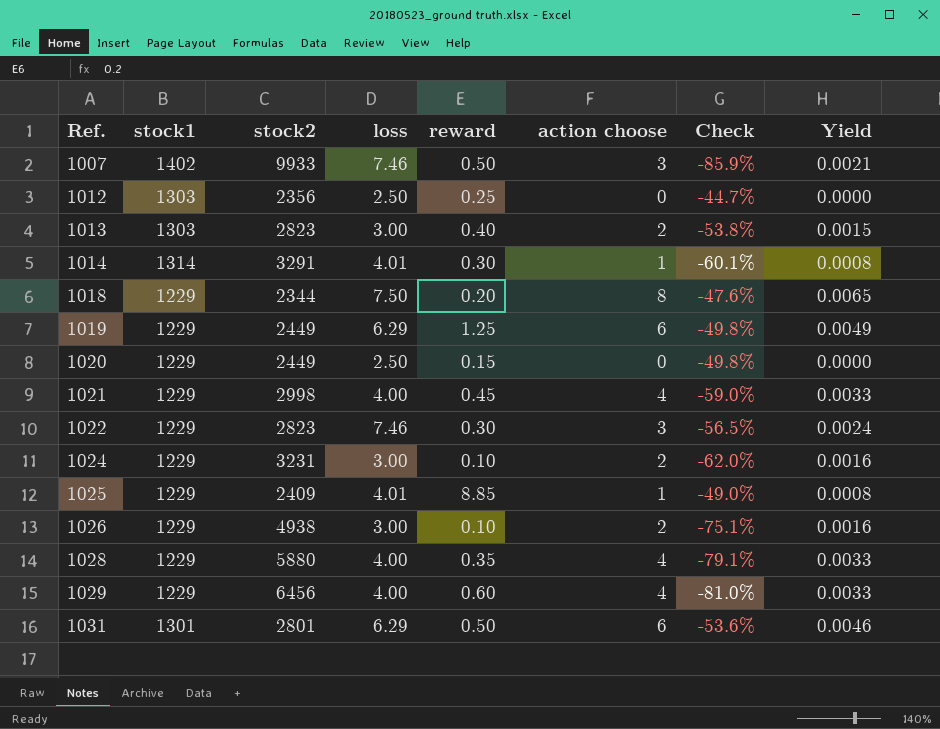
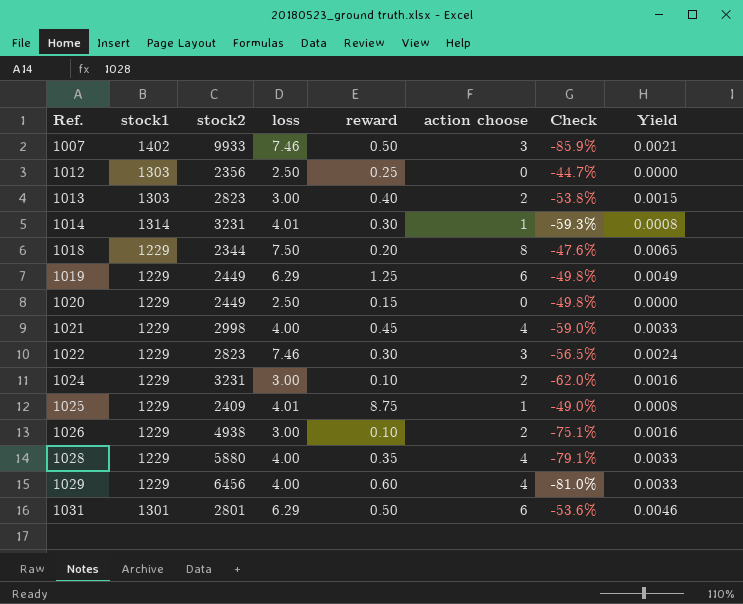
1014 | stock2: 3291 -> 3231
1014 | Check: -60.1% -> -59.3%
1025 | reward: 8.85 -> 8.75

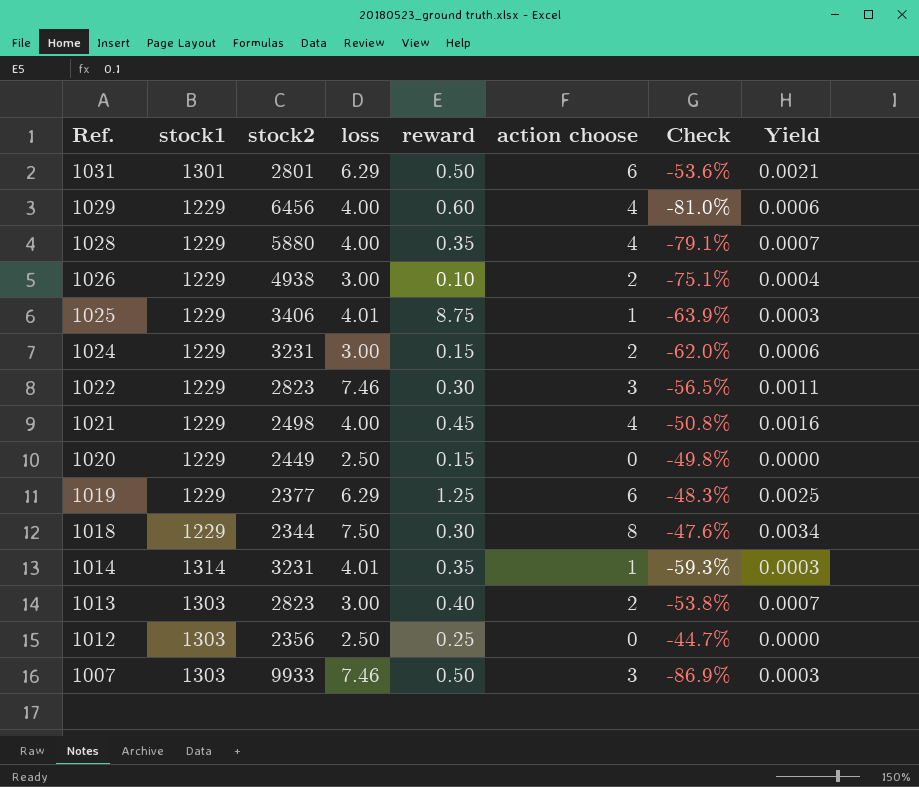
row order: Ref. ascending -> Ref. descending
column Yield | formula: [action choose] / [stock1] -> [action choose] / [stock2]
1025 | stock2: 2409 -> 3406
1025 | Check: -49.0% -> -63.9%
1024 | reward: 0.10 -> 0.15
1021 | stock2: 2998 -> 2498
1021 | Check: -59.0% -> -50.8%
1019 | stock2: 2449 -> 2377
1019 | Check: -49.8% -> -48.3%
1018 | reward: 0.20 -> 0.30
1014 | reward: 0.30 -> 0.35
1007 | stock1: 1402 -> 1303
1007 | Check: -85.9% -> -86.9%

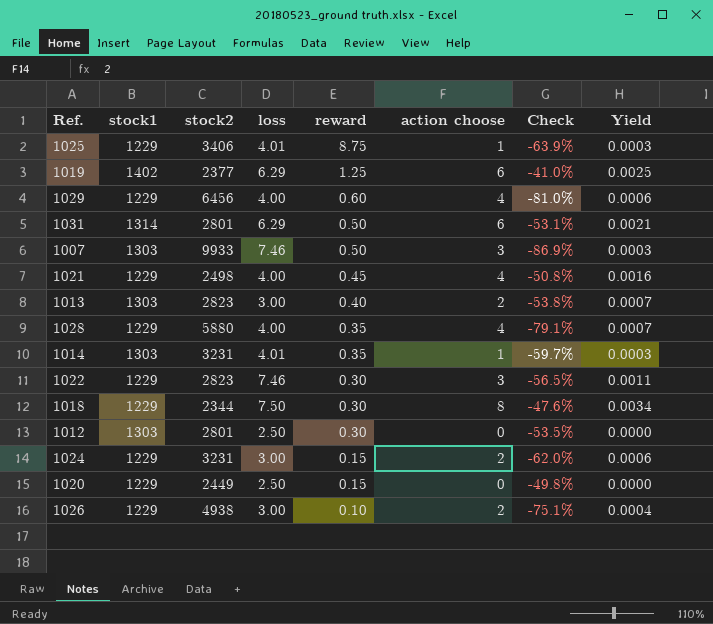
row order: Ref. descending -> reward descending
1019 | stock1: 1229 -> 1402
1019 | Check: -48.3% -> -41.0%
1031 | stock1: 1301 -> 1314
1031 | Check: -53.6% -> -53.1%
1014 | stock1: 1314 -> 1303
1014 | Check: -59.3% -> -59.7%
1012 | stock2: 2356 -> 2801
1012 | reward: 0.25 -> 0.30
1012 | Check: -44.7% -> -53.5%

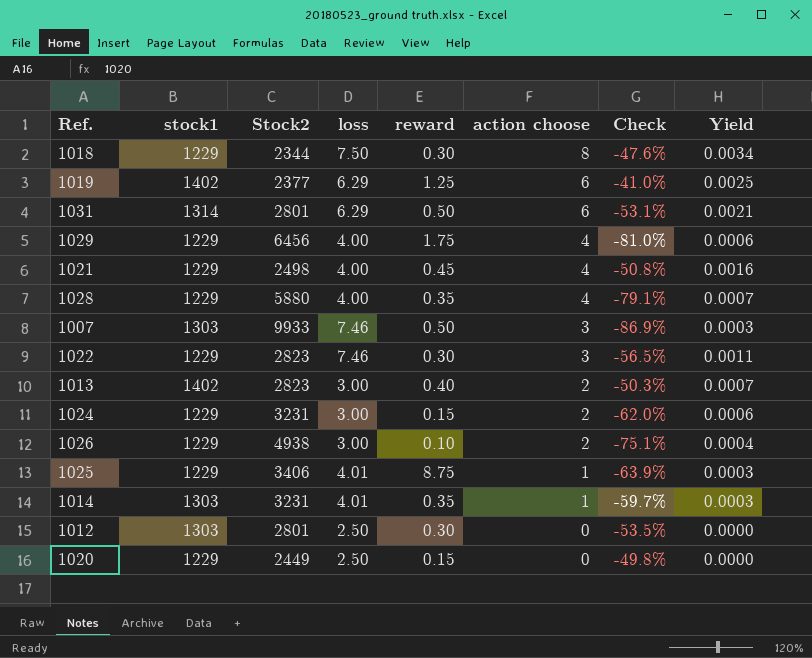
row order: reward descending -> action choose descending
column name: stock2 -> Stock2
1029 | reward: 0.60 -> 1.75
1013 | stock1: 1303 -> 1402
1013 | Check: -53.8% -> -50.3%

